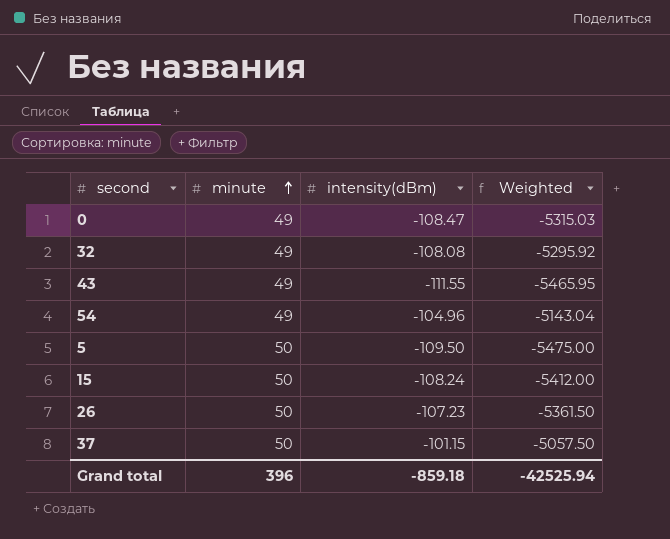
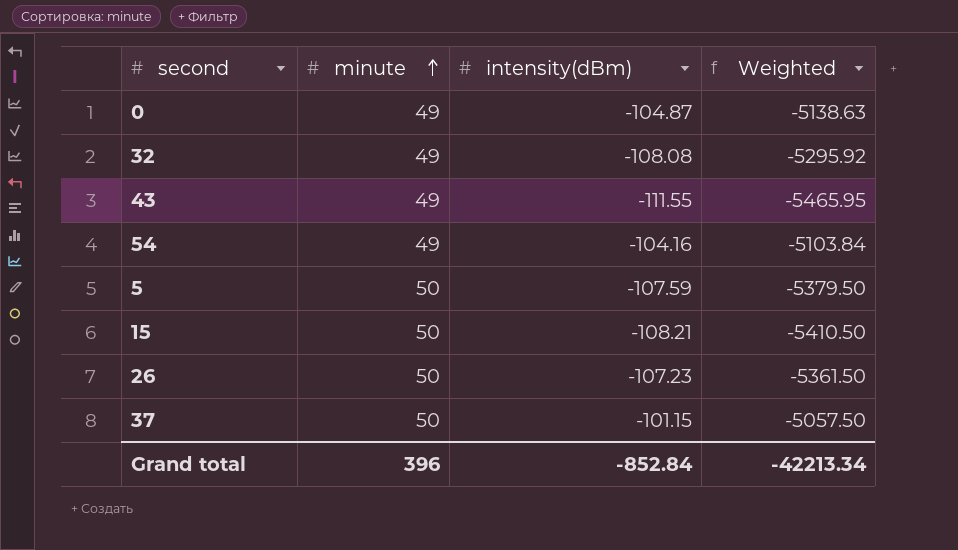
0 | intensity(dBm): -108.47 -> -104.87
0 | Weighted: -5315.03 -> -5138.63
54 | intensity(dBm): -104.96 -> -104.16
54 | Weighted: -5143.04 -> -5103.84
5 | intensity(dBm): -109.50 -> -107.59
5 | Weighted: -5475.00 -> -5379.50
15 | intensity(dBm): -108.24 -> -108.21
15 | Weighted: -5412.00 -> -5410.50
Grand total | intensity(dBm): -859.18 -> -852.84
Grand total | Weighted: -42525.94 -> -42213.34

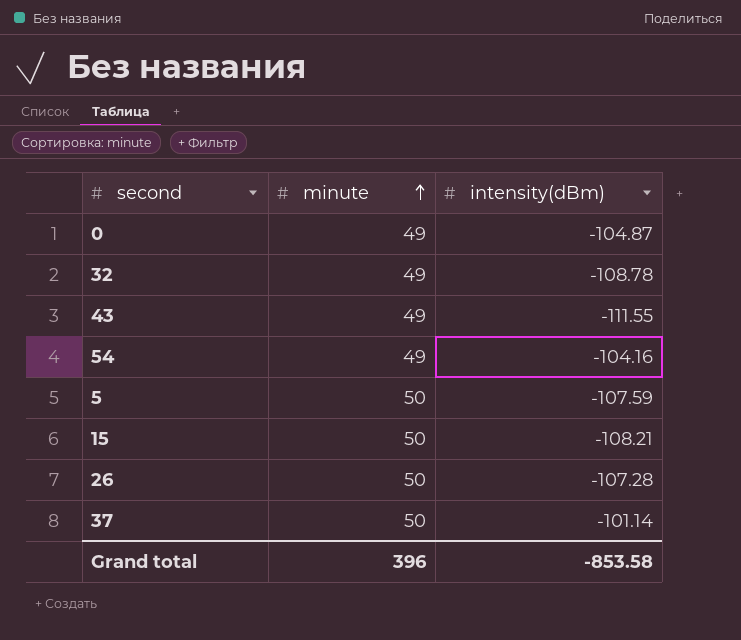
column Weighted | formula: [minute] * [intensity(dBm)] -> none
32 | intensity(dBm): -108.08 -> -108.78
26 | intensity(dBm): -107.23 -> -107.28
37 | intensity(dBm): -101.15 -> -101.14
Grand total | intensity(dBm): -852.84 -> -853.58

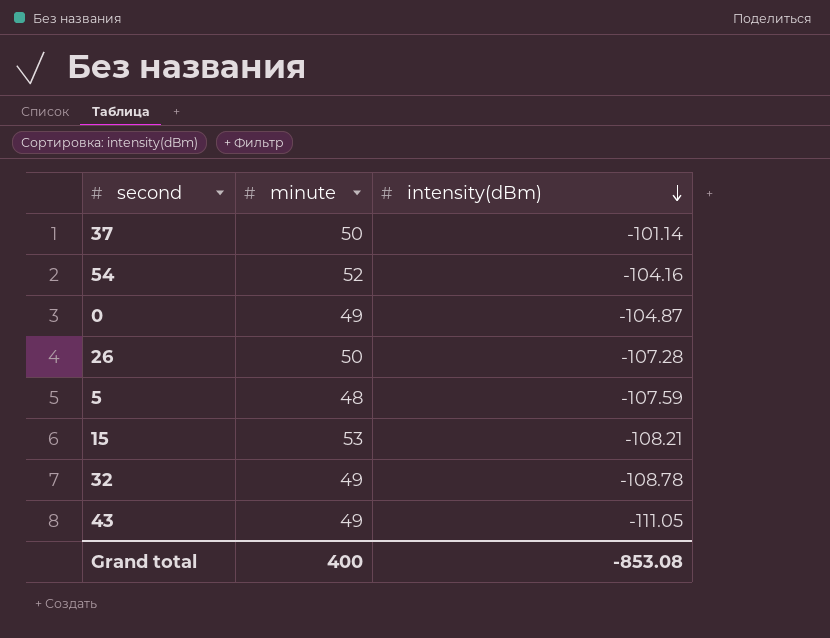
row order: minute ascending -> intensity(dBm) descending
54 | minute: 49 -> 52
5 | minute: 50 -> 48
15 | minute: 50 -> 53
43 | intensity(dBm): -111.55 -> -111.05
Grand total | minute: 396 -> 400
Grand total | intensity(dBm): -853.58 -> -853.08

